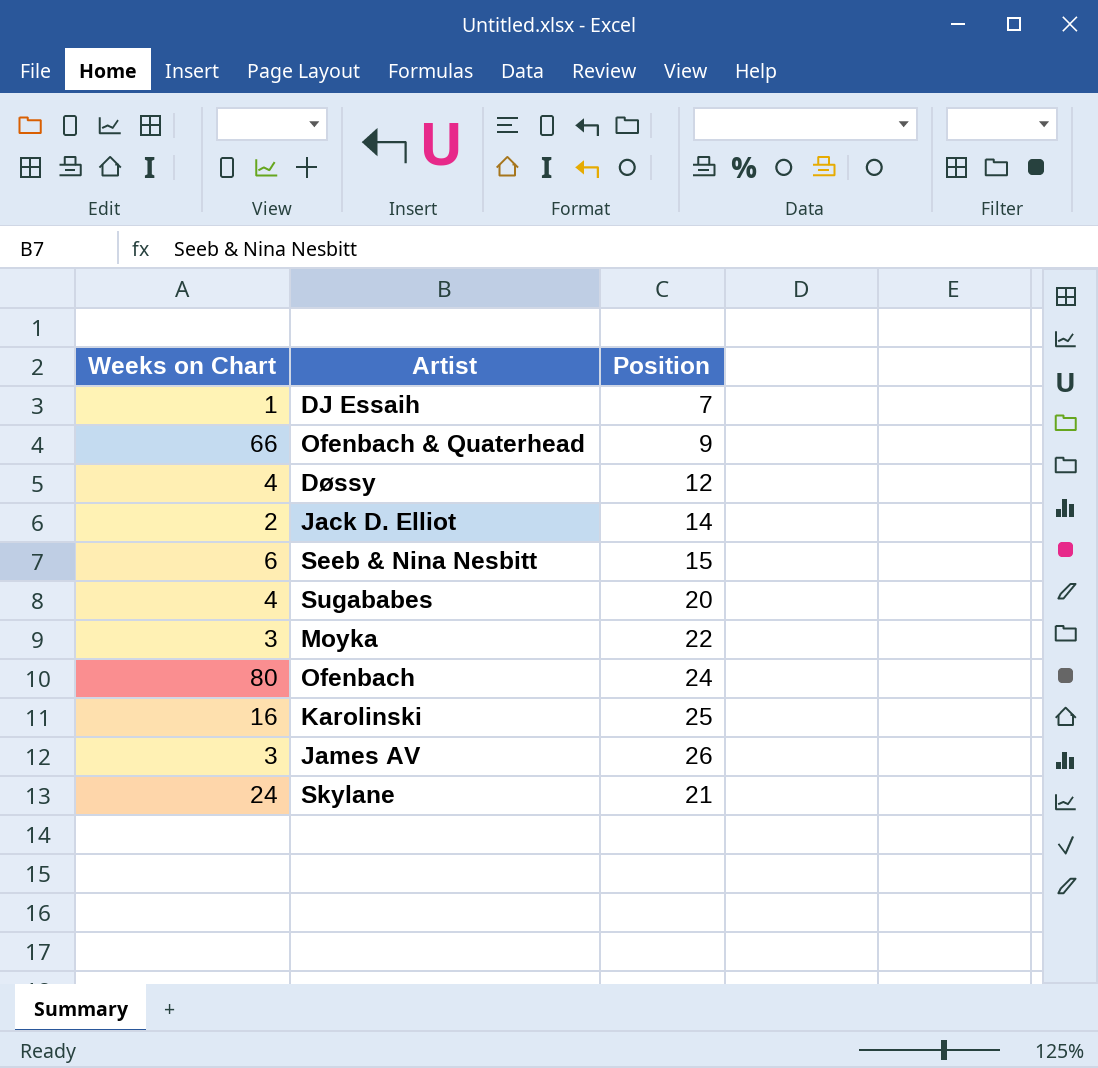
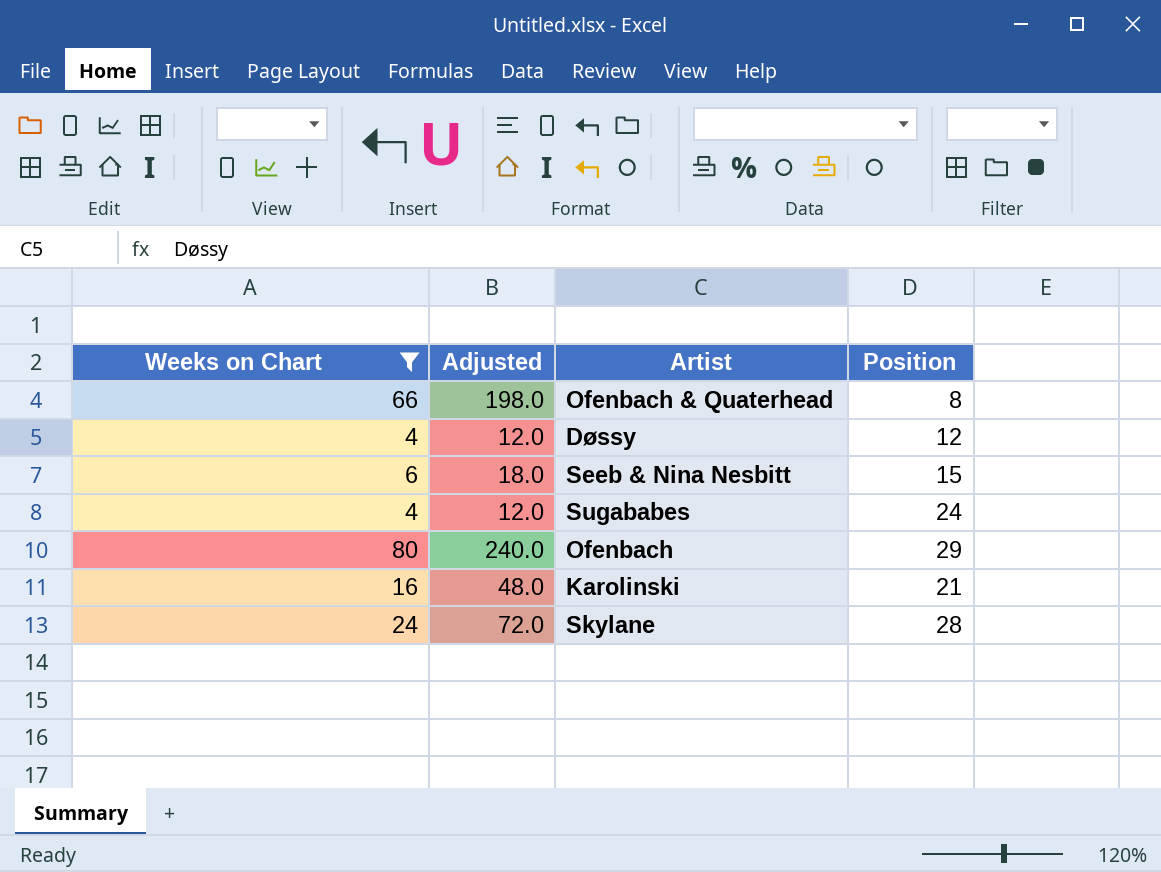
filter: none -> Weeks on Chart >= 4
column Adjusted | formula: none -> [Weeks on Chart] * 3
Ofenbach & Quaterhead | Position: 9 -> 8
Sugababes | Position: 20 -> 24
Ofenbach | Position: 24 -> 29
Karolinski | Position: 25 -> 21
Skylane | Position: 21 -> 28

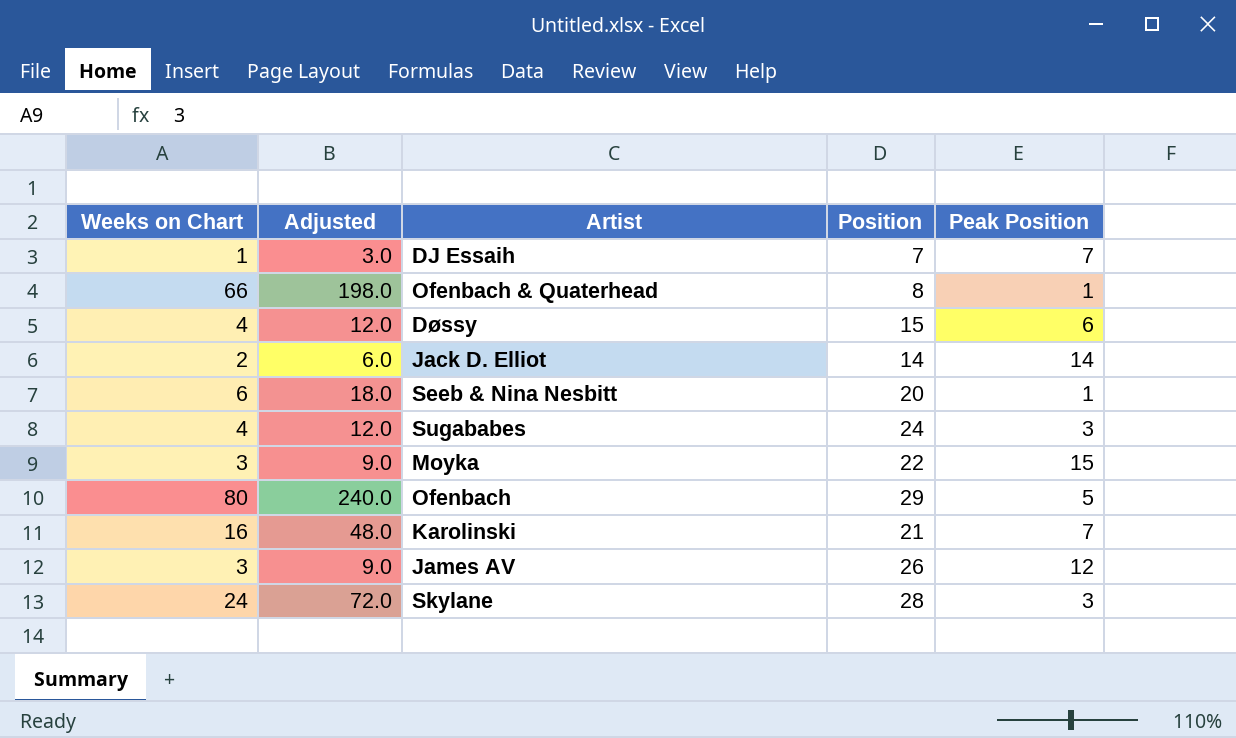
filter: Weeks on Chart >= 4 -> none
column Peak Position | position: none -> 5
Døssy | Position: 12 -> 15
Seeb & Nina Nesbitt | Position: 15 -> 20

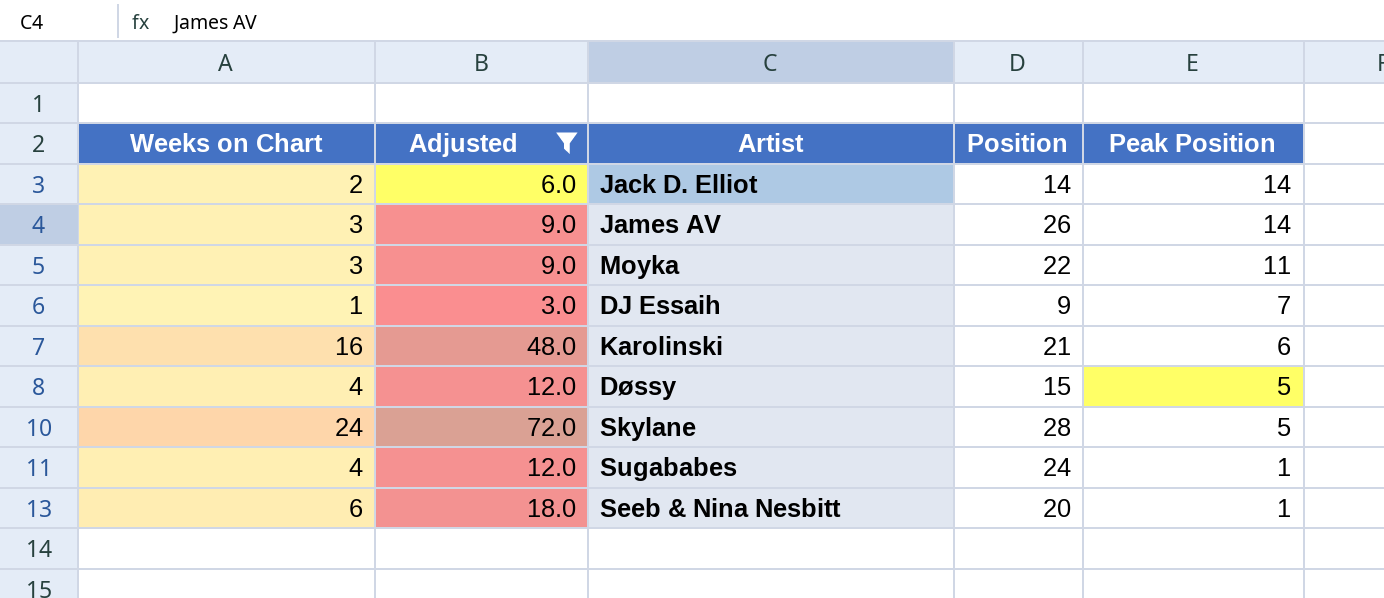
filter: none -> Adjusted <= 72.0
row order: none -> Peak Position descending
James AV | Peak Position: 12 -> 14
Moyka | Peak Position: 15 -> 11
DJ Essaih | Position: 7 -> 9
Karolinski | Peak Position: 7 -> 6
Døssy | Peak Position: 6 -> 5
Skylane | Peak Position: 3 -> 5
Sugababes | Peak Position: 3 -> 1

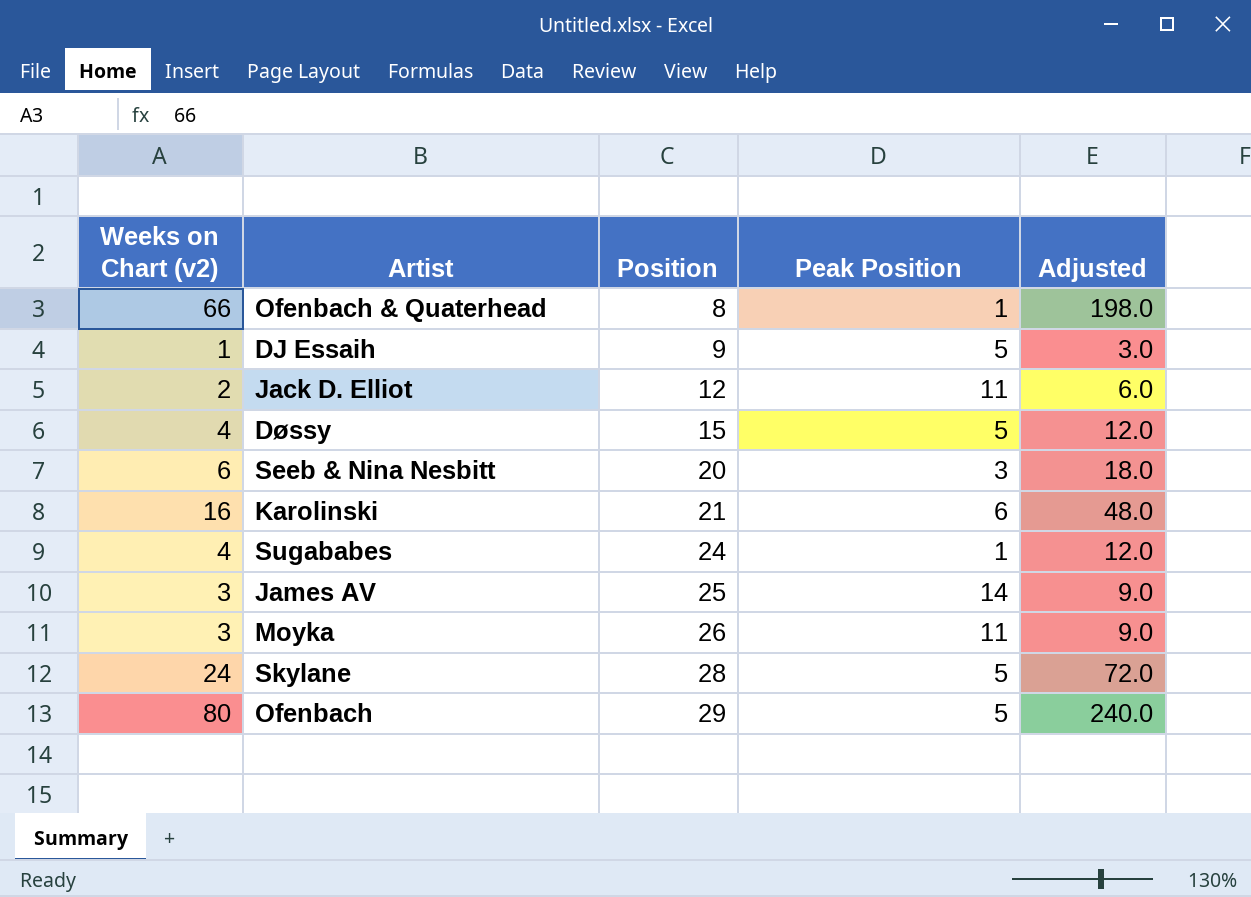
filter: Adjusted <= 72.0 -> none
row order: Peak Position descending -> Position ascending
column name: Weeks on Chart -> Weeks on Chart (v2)
column Adjusted | position: 2 -> 5
DJ Essaih | Peak Position: 7 -> 5
Jack D. Elliot | Position: 14 -> 12
Jack D. Elliot | Peak Position: 14 -> 11
Seeb & Nina Nesbitt | Peak Position: 1 -> 3
James AV | Position: 26 -> 25
Moyka | Position: 22 -> 26

